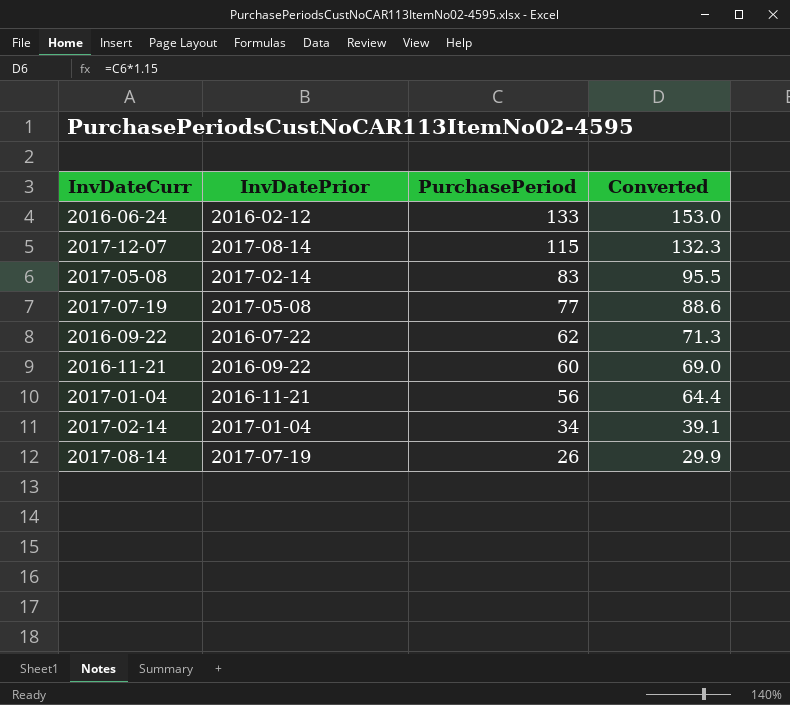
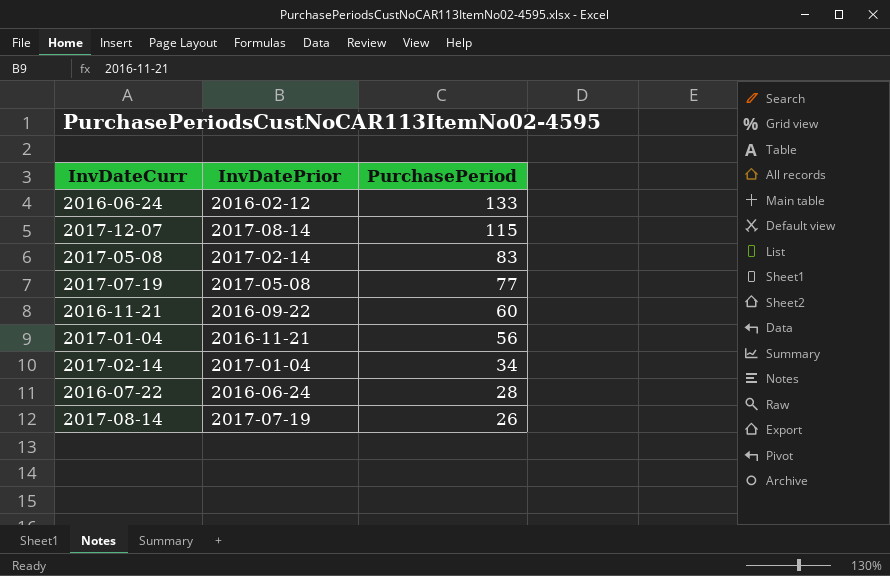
column Converted | formula: [PurchasePeriod] * 1.15 -> none
row 2016-09-22: 2016-07-22 | 62 | 71.3 -> none
row 2016-07-22: none -> 2016-06-24 | 28

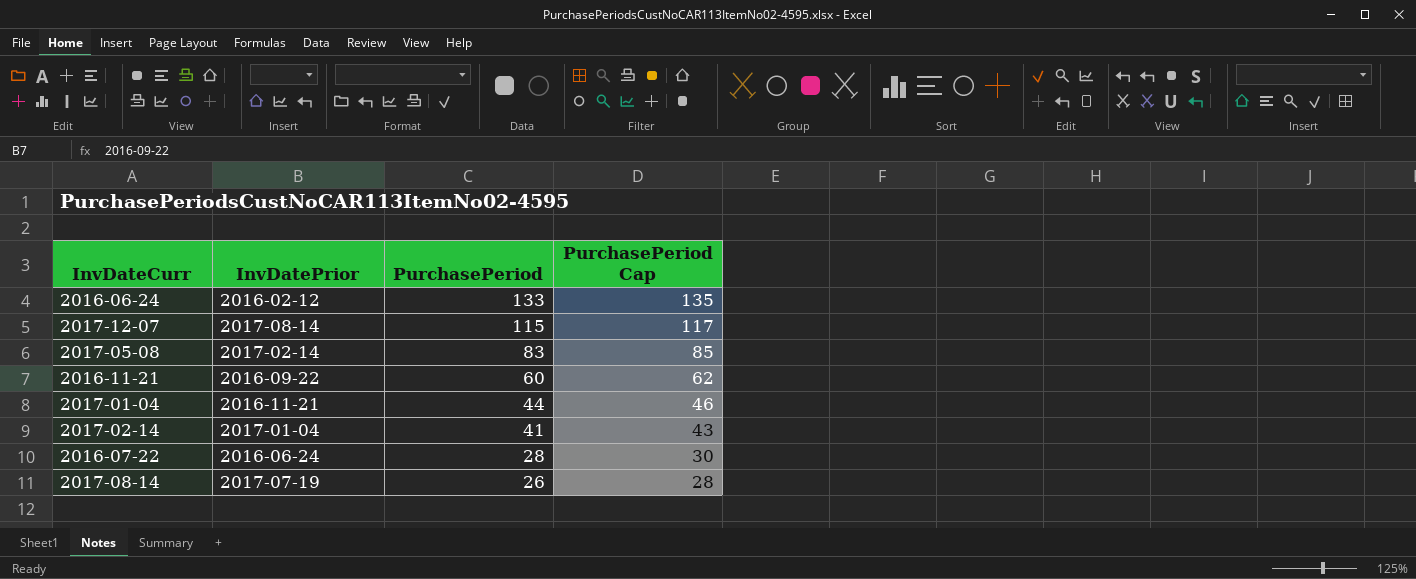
column PurchasePeriod Cap | formula: none -> [PurchasePeriod] + 2
row 2017-07-19: 2017-05-08 | 77 -> none
2017-01-04 | PurchasePeriod: 56 -> 44
2017-02-14 | PurchasePeriod: 34 -> 41

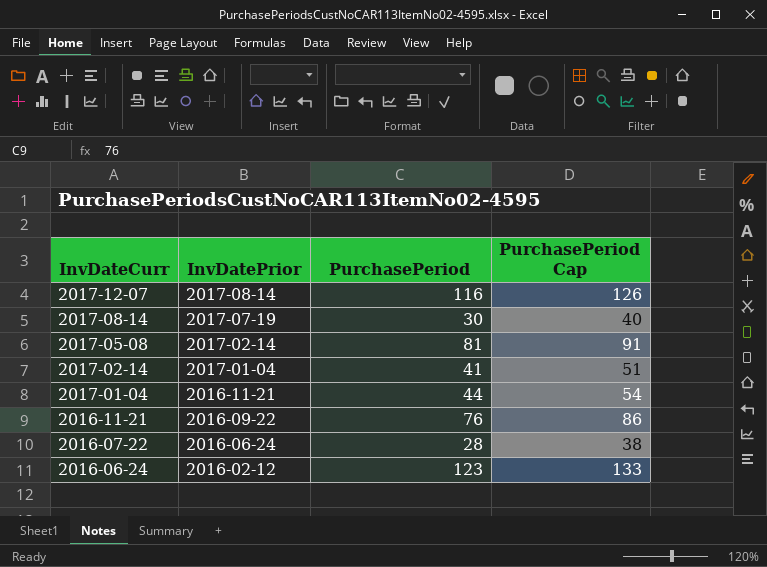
row order: PurchasePeriod descending -> InvDateCurr descending
column PurchasePeriod Cap | formula: [PurchasePeriod] + 2 -> [PurchasePeriod] + 10
2017-12-07 | PurchasePeriod: 115 -> 116
2017-08-14 | PurchasePeriod: 26 -> 30
2017-05-08 | PurchasePeriod: 83 -> 81
2016-11-21 | PurchasePeriod: 60 -> 76
2016-06-24 | PurchasePeriod: 133 -> 123

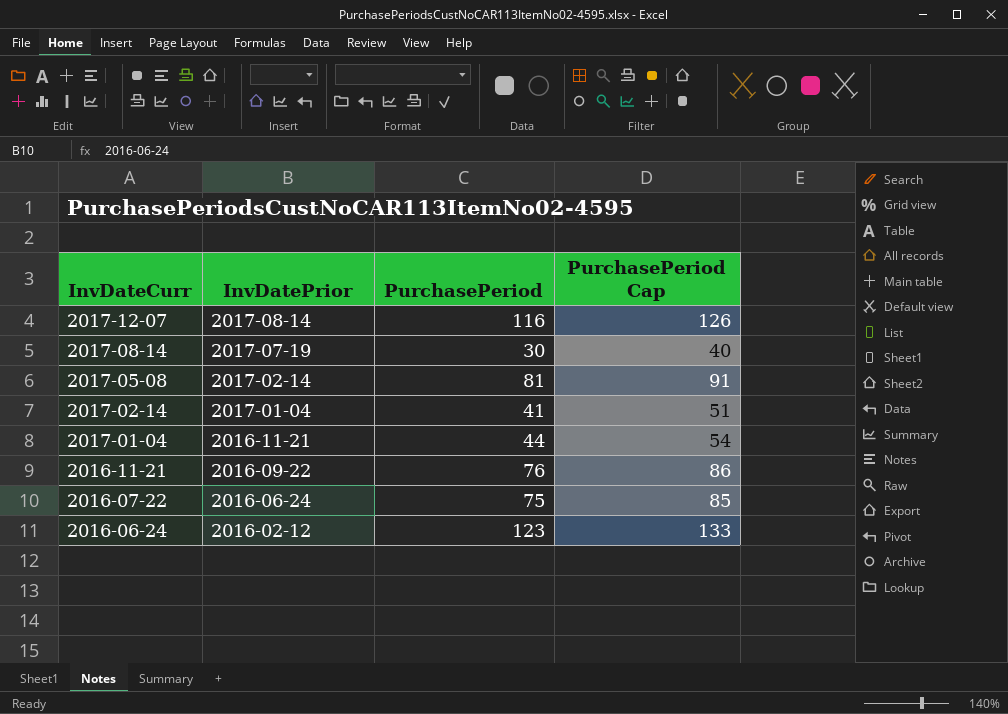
2016-07-22 | PurchasePeriod: 28 -> 75
2016-07-22 | PurchasePeriod Cap: 38 -> 85

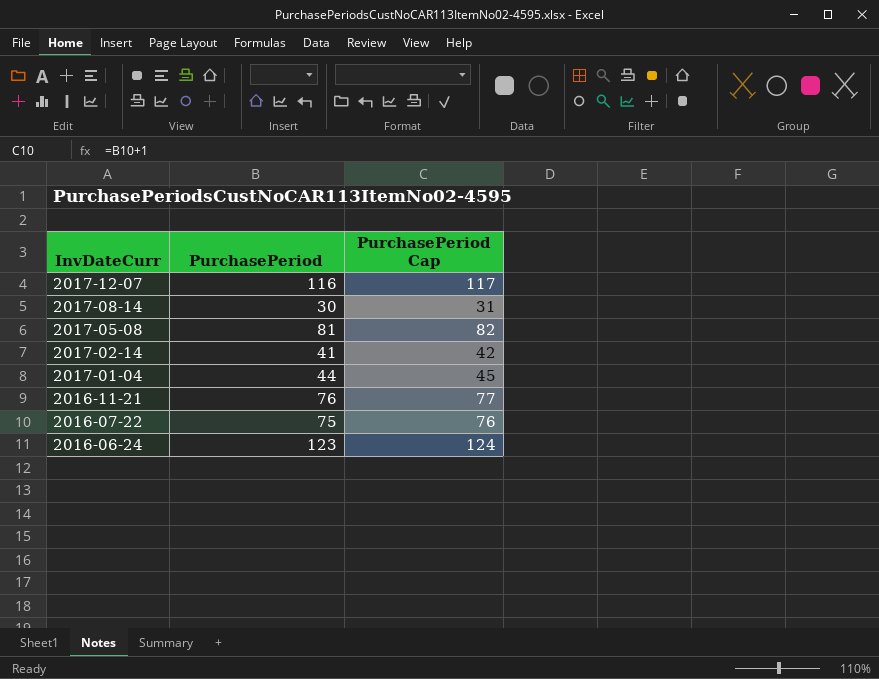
column InvDatePrior | position: 2 -> none
column PurchasePeriod Cap | formula: [PurchasePeriod] + 10 -> [PurchasePeriod] + 1

